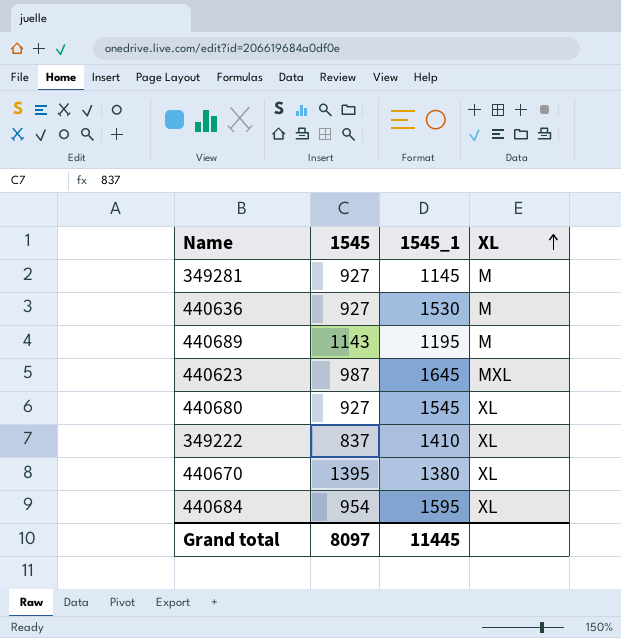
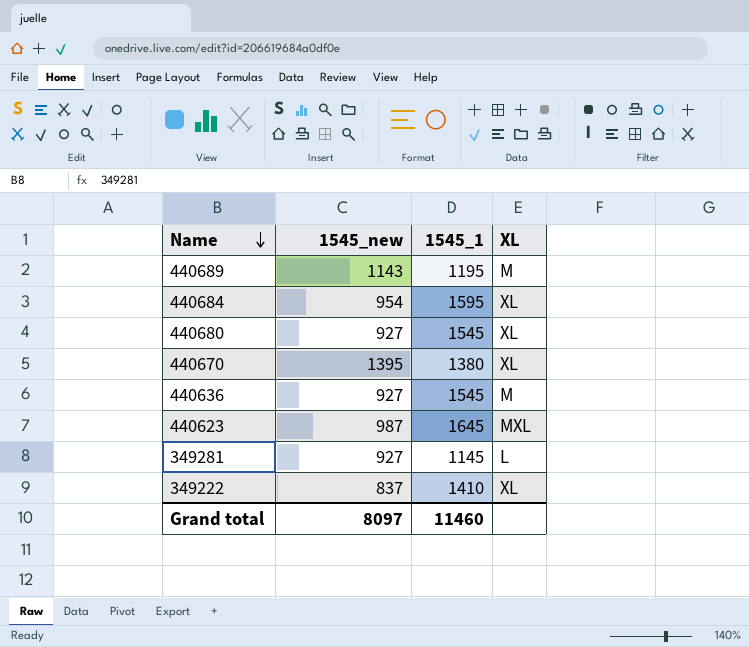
row order: XL ascending -> Name descending
column name: 1545 -> 1545_new
440636 | 1545_1: 1530 -> 1545
349281 | XL: M -> L
Grand total | 1545_1: 11445 -> 11460

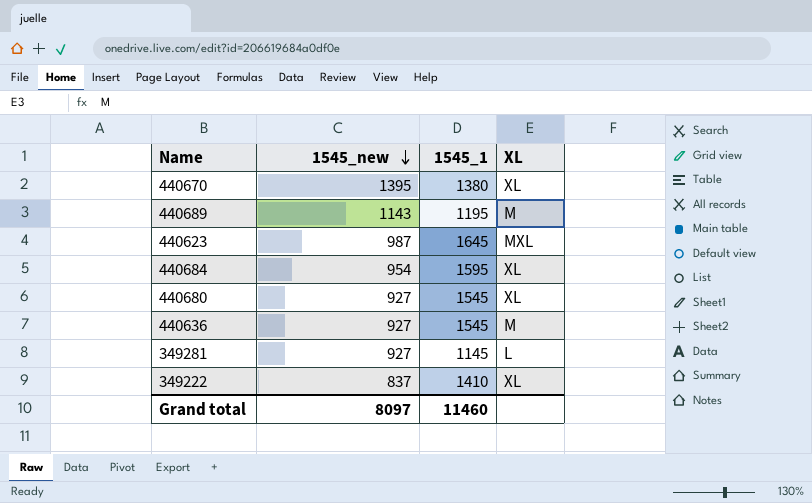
row order: Name descending -> 1545_new descending

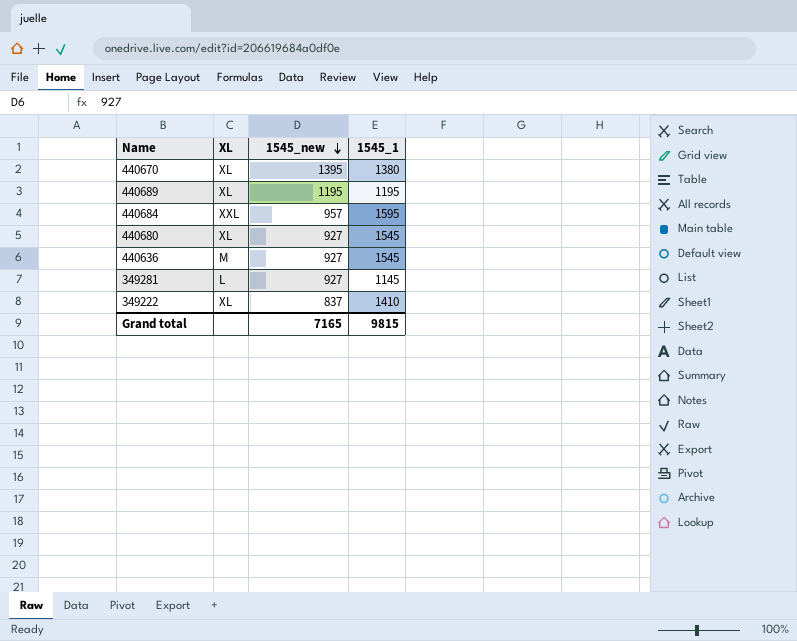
column XL | position: 4 -> 2
row 440623: 987 | 1645 | MXL -> none
440689 | XL: M -> XL
440689 | 1545_new: 1143 -> 1195
440684 | XL: XL -> XXL
440684 | 1545_new: 954 -> 957
Grand total | 1545_new: 8097 -> 7165
Grand total | 1545_1: 11460 -> 9815

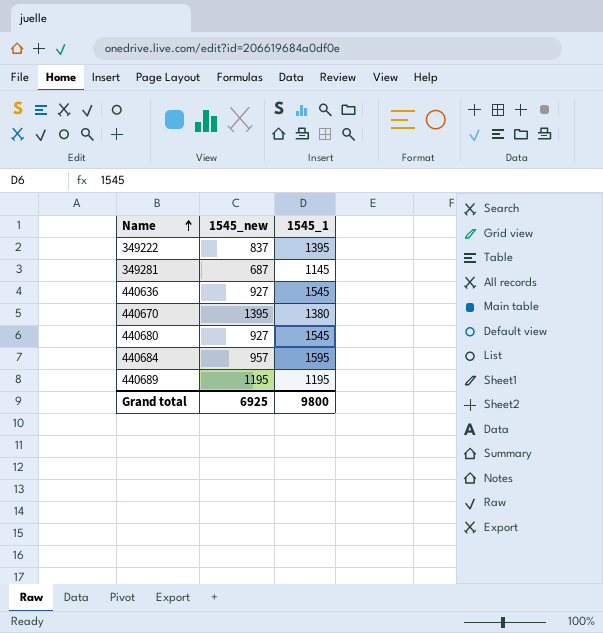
row order: 1545_new descending -> Name ascending
column XL | position: 2 -> none
349222 | 1545_1: 1410 -> 1395
349281 | 1545_new: 927 -> 687
Grand total | 1545_new: 7165 -> 6925
Grand total | 1545_1: 9815 -> 9800

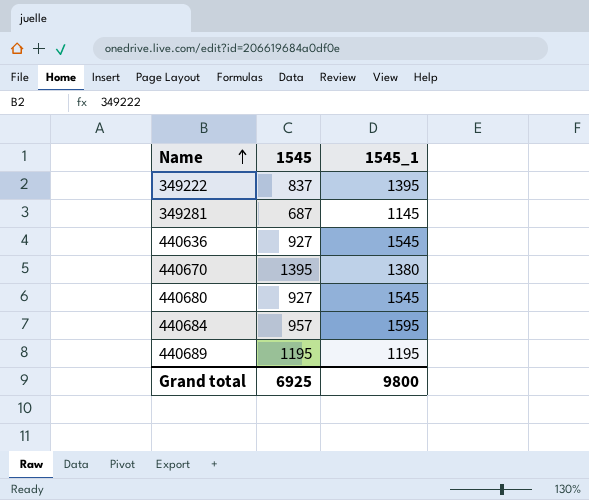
column name: 1545_new -> 1545

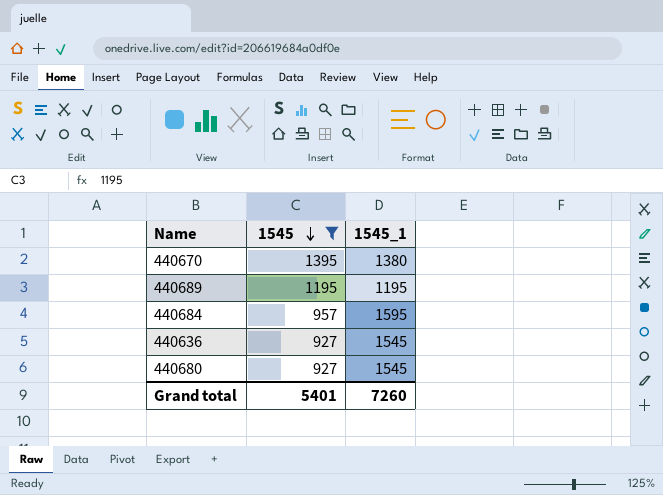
filter: none -> 1545 >= 927
row order: Name ascending -> 1545 descending
Grand total | 1545: 6925 -> 5401
Grand total | 1545_1: 9800 -> 7260

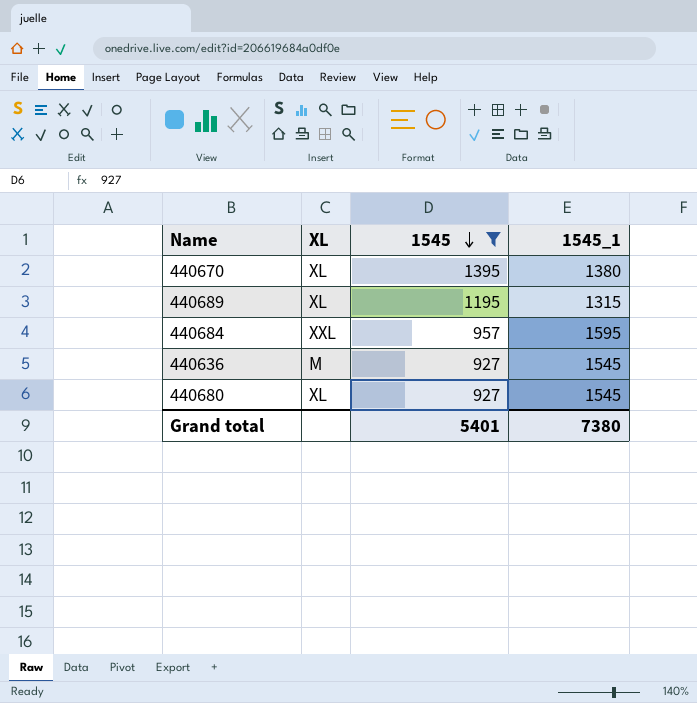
column XL | position: none -> 2
440689 | 1545_1: 1195 -> 1315
Grand total | 1545_1: 7260 -> 7380

